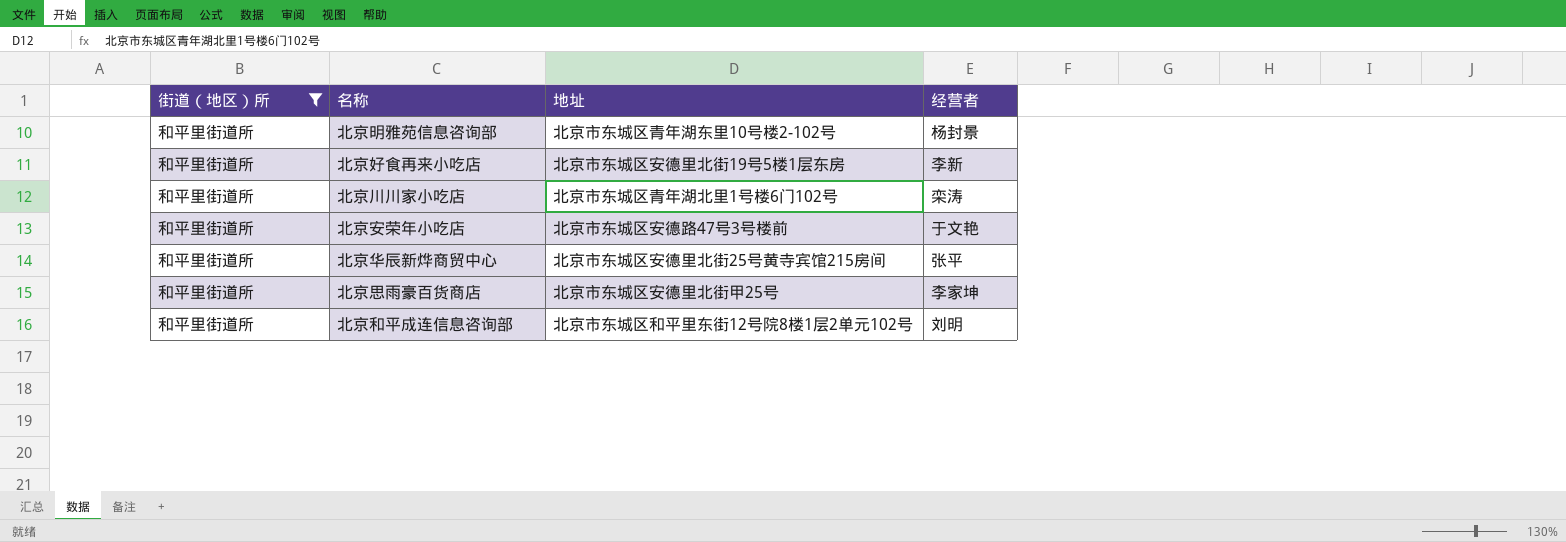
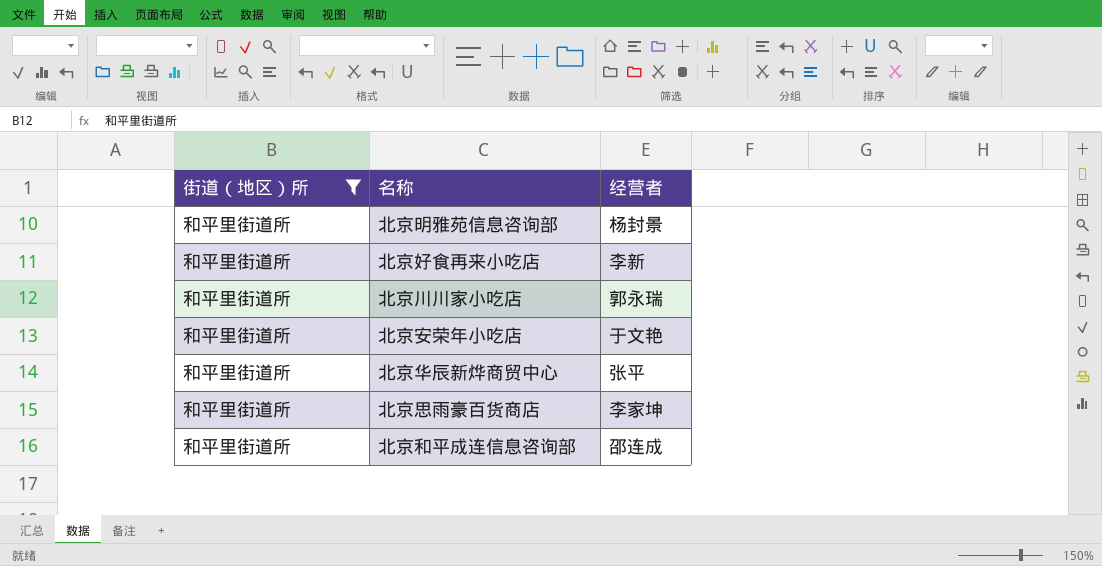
column 地址 | position: 3 -> none
北京川川家小吃店 | 经营者: 栾涛 -> 郭永瑞
北京和平成连信息咨询部 | 经营者: 刘明 -> 邵连成

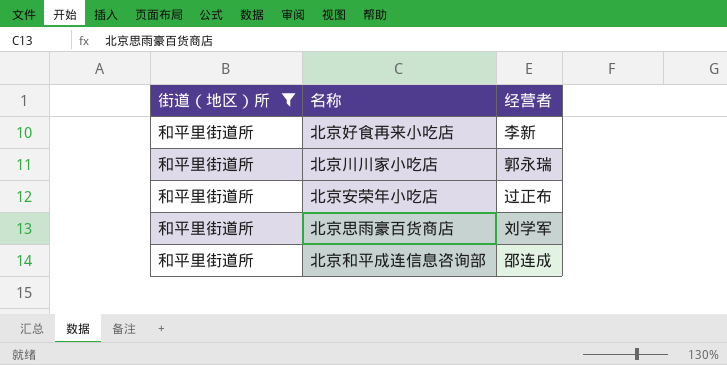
row 北京明雅苑信息咨询部: 和平里街道所 | 杨封景 -> none
row 北京华辰新烨商贸中心: 和平里街道所 | 张平 -> none
北京安荣年小吃店 | 经营者: 于文艳 -> 过正布
北京思雨豪百货商店 | 经营者: 李家坤 -> 刘学军

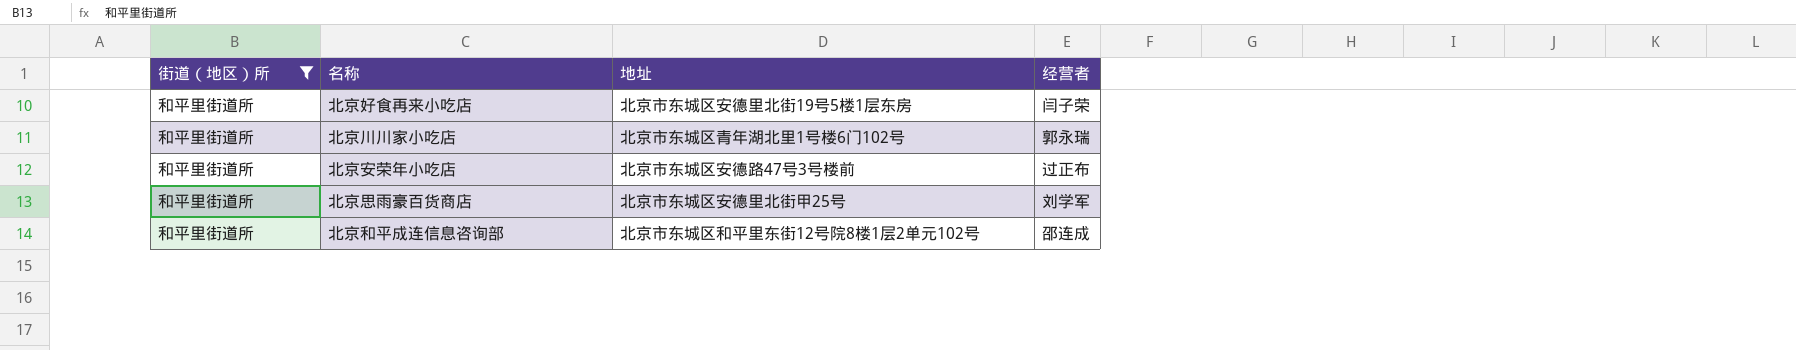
column 地址 | position: none -> 3
北京好食再来小吃店 | 经营者: 李新 -> 闫子荣

